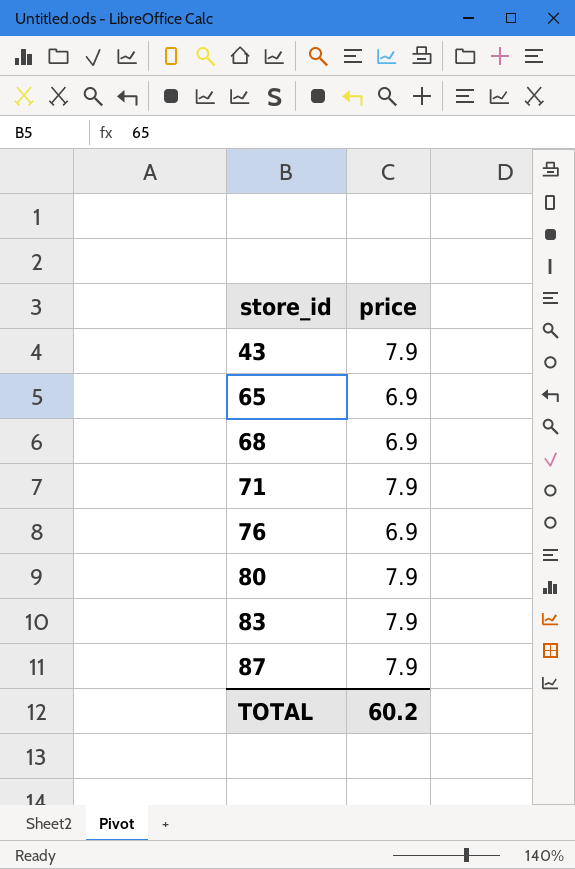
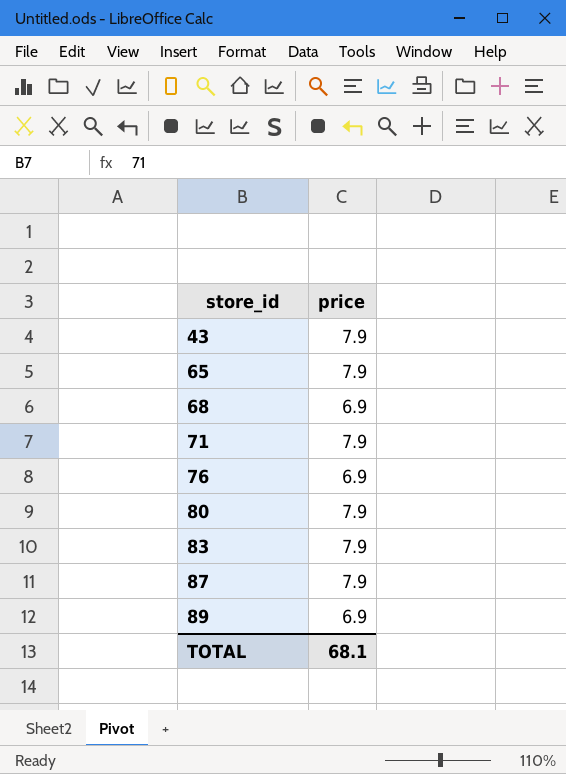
65 | price: 6.9 -> 7.9
row 89: none -> 6.9
TOTAL | price: 60.2 -> 68.1

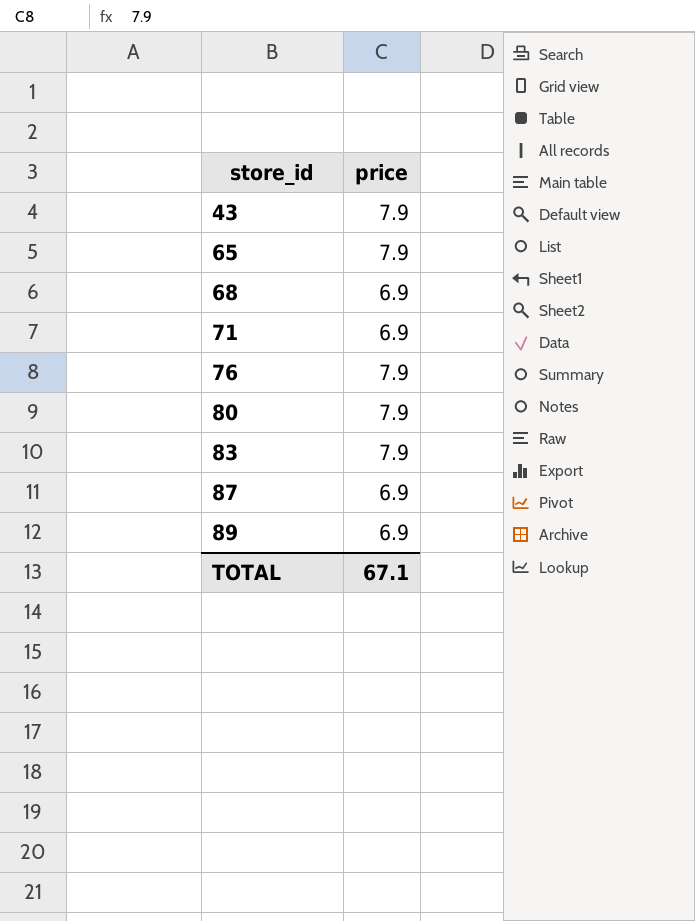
71 | price: 7.9 -> 6.9
76 | price: 6.9 -> 7.9
87 | price: 7.9 -> 6.9
TOTAL | price: 68.1 -> 67.1

